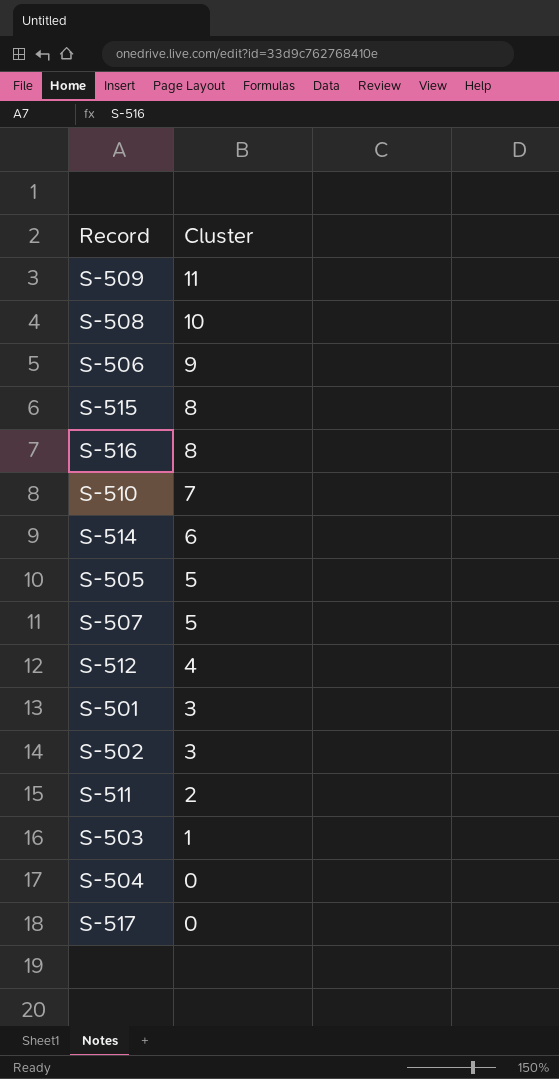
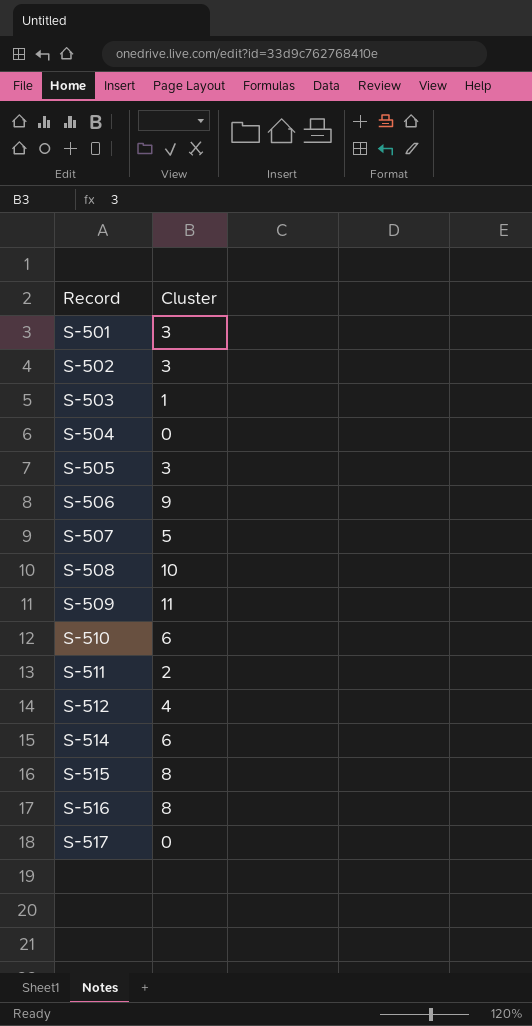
row order: Cluster descending -> Record ascending
S-505 | Cluster: 5 -> 3
S-510 | Cluster: 7 -> 6

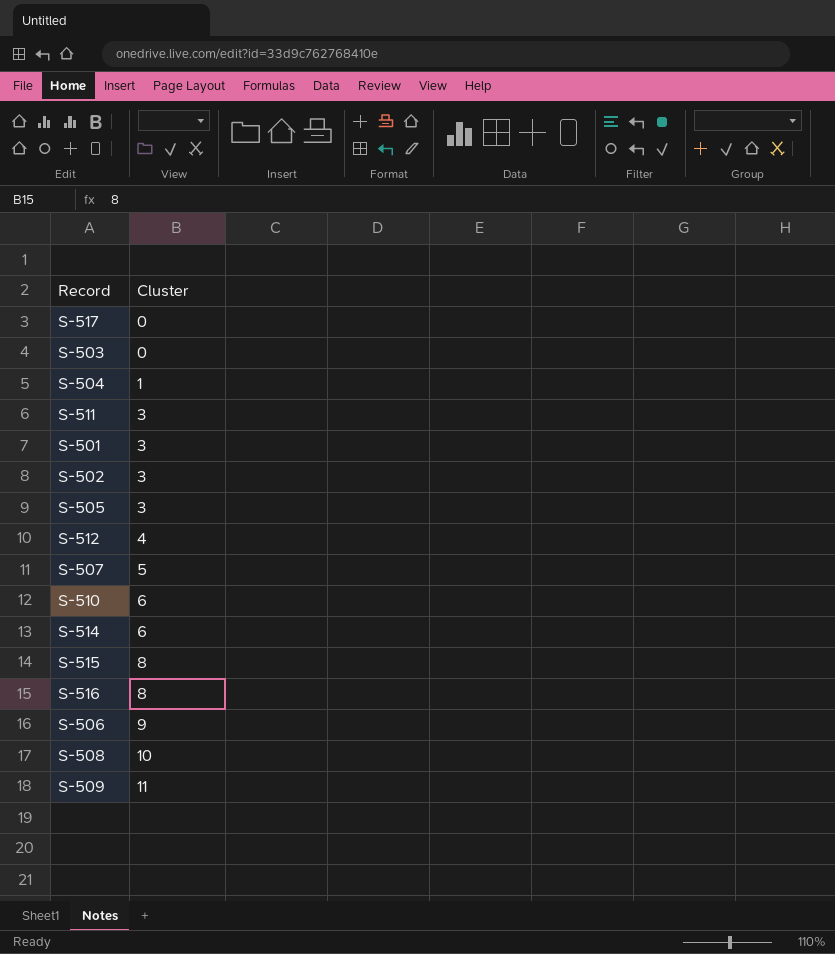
row order: Record ascending -> Cluster ascending
S-503 | Cluster: 1 -> 0
S-504 | Cluster: 0 -> 1
S-511 | Cluster: 2 -> 3

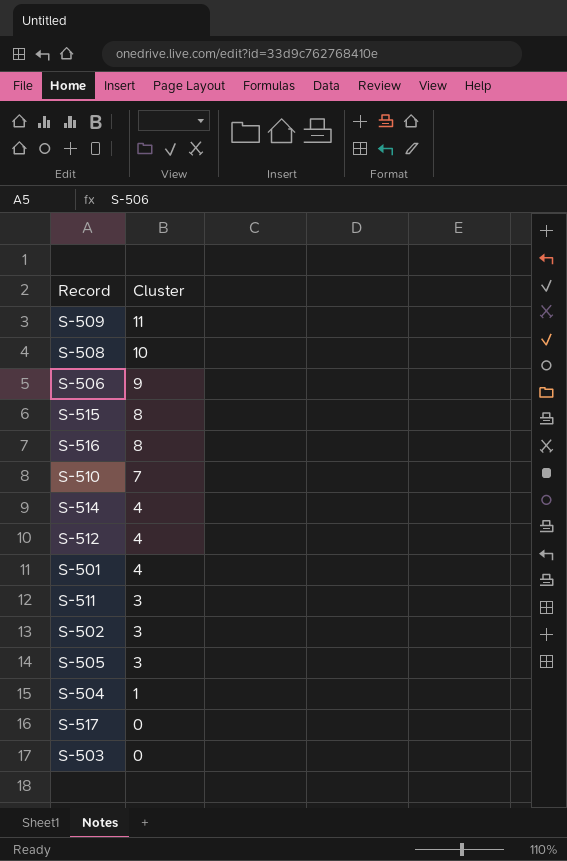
row order: Cluster ascending -> Cluster descending
row S-507: 5 -> none
S-510 | Cluster: 6 -> 7
S-514 | Cluster: 6 -> 4
S-501 | Cluster: 3 -> 4

